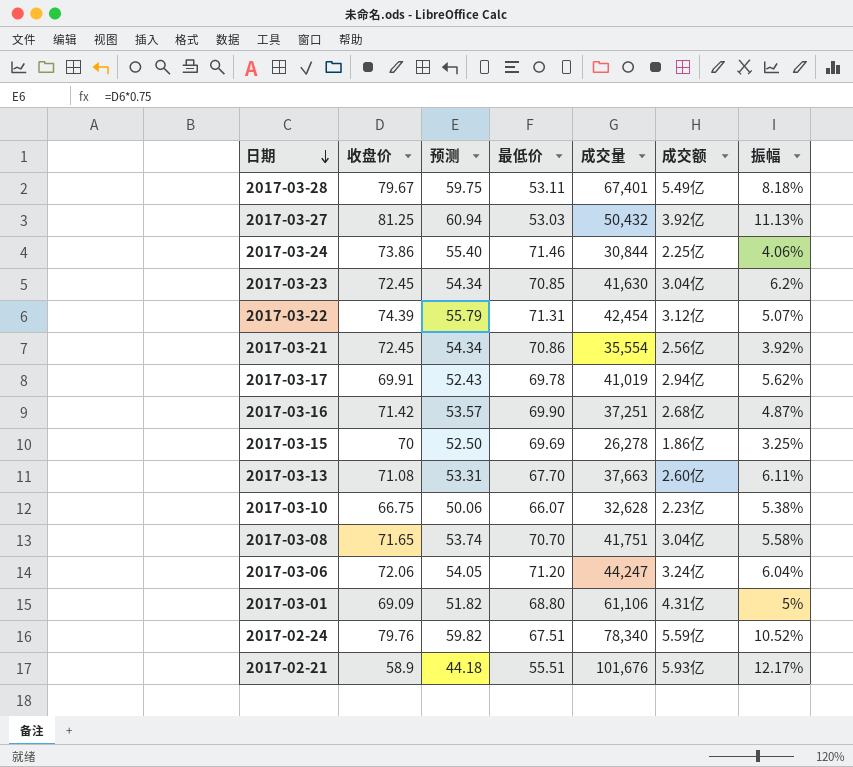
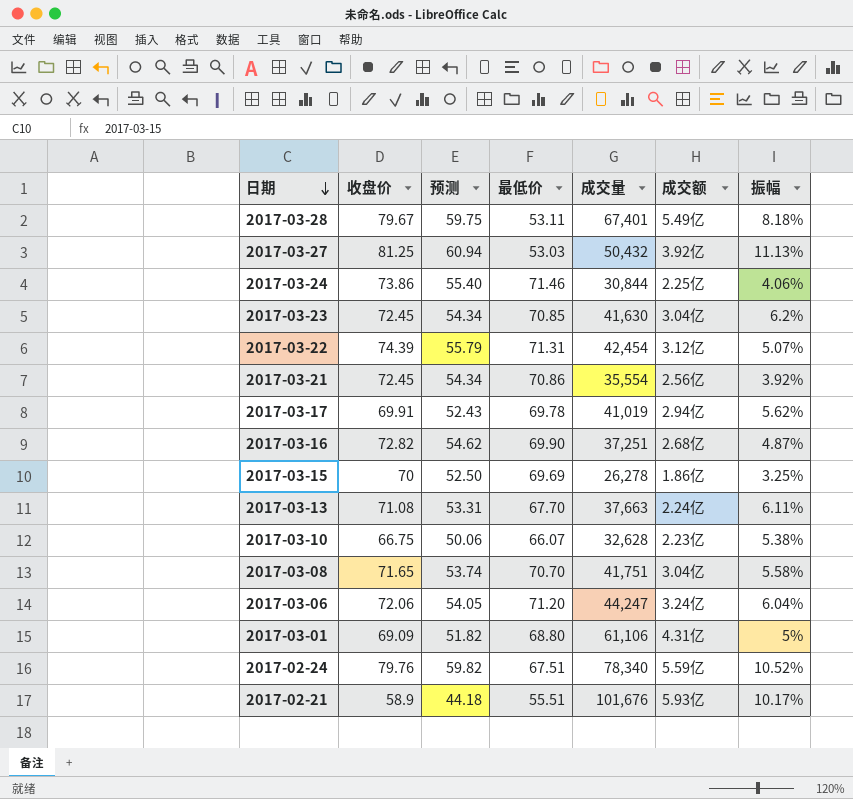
2017-03-16 | 收盘价: 71.42 -> 72.82
2017-03-16 | 预测: 53.57 -> 54.62
2017-03-13 | 成交额: 2.60亿 -> 2.24亿
2017-02-21 | 振幅: 12.17% -> 10.17%

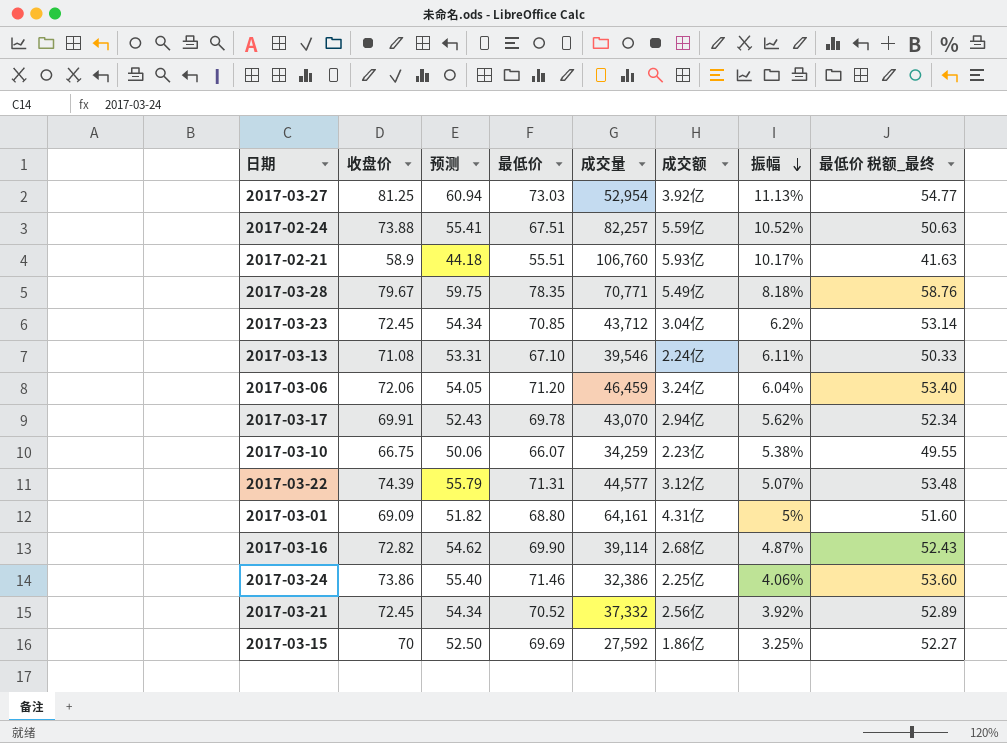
row order: 日期 descending -> 振幅 descending
column 最低价 税额_最终 | formula: none -> [最低价] * 0.75
row 2017-03-08: 71.65 | 53.74 | 70.70 | 41,751 | 3.04亿 | 5.58% -> none
2017-03-27 | 最低价: 53.03 -> 73.03
2017-03-27 | 成交量: 50,432 -> 52,954
2017-02-24 | 收盘价: 79.76 -> 73.88
2017-02-24 | 预测: 59.82 -> 55.41
2017-02-24 | 成交量: 78,340 -> 82,257
2017-02-21 | 成交量: 101,676 -> 106,760
2017-03-28 | 最低价: 53.11 -> 78.35
2017-03-28 | 成交量: 67,401 -> 70,771
2017-03-23 | 成交量: 41,630 -> 43,712
2017-03-13 | 最低价: 67.70 -> 67.10
2017-03-13 | 成交量: 37,663 -> 39,546
2017-03-06 | 成交量: 44,247 -> 46,459
2017-03-17 | 成交量: 41,019 -> 43,070
2017-03-10 | 成交量: 32,628 -> 34,259
2017-03-22 | 成交量: 42,454 -> 44,577
2017-03-01 | 成交量: 61,106 -> 64,161
2017-03-16 | 成交量: 37,251 -> 39,114
2017-03-24 | 成交量: 30,844 -> 32,386
2017-03-21 | 最低价: 70.86 -> 70.52
2017-03-21 | 成交量: 35,554 -> 37,332
2017-03-15 | 成交量: 26,278 -> 27,592

